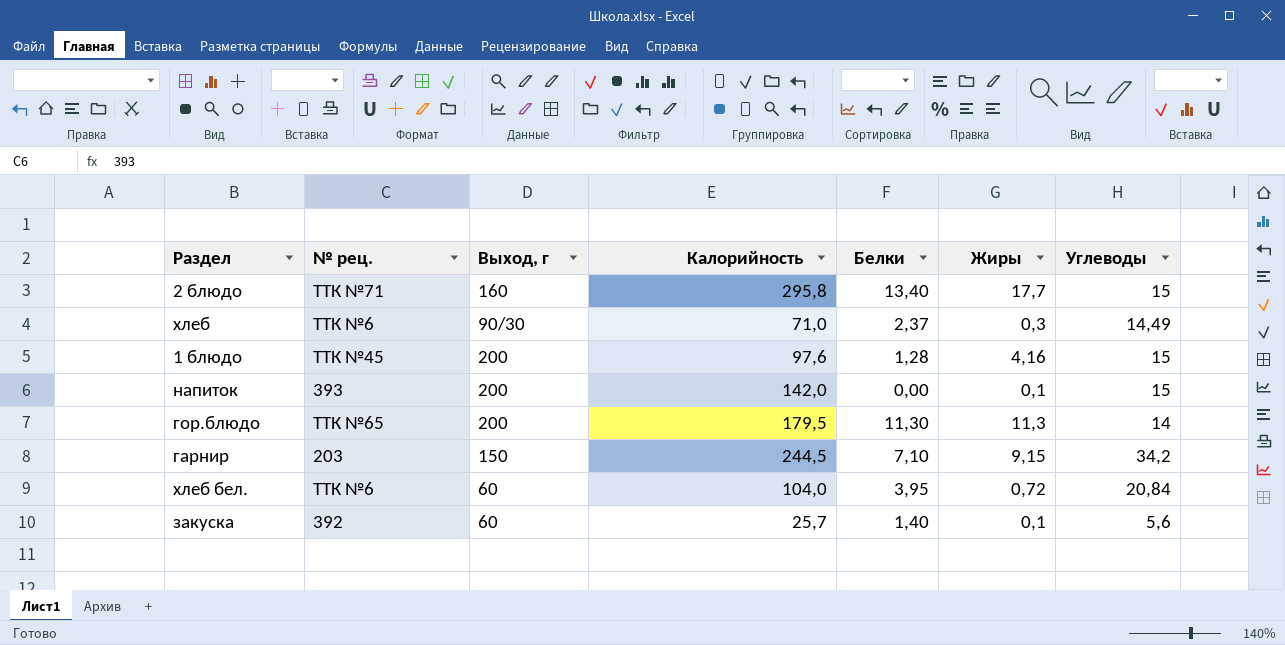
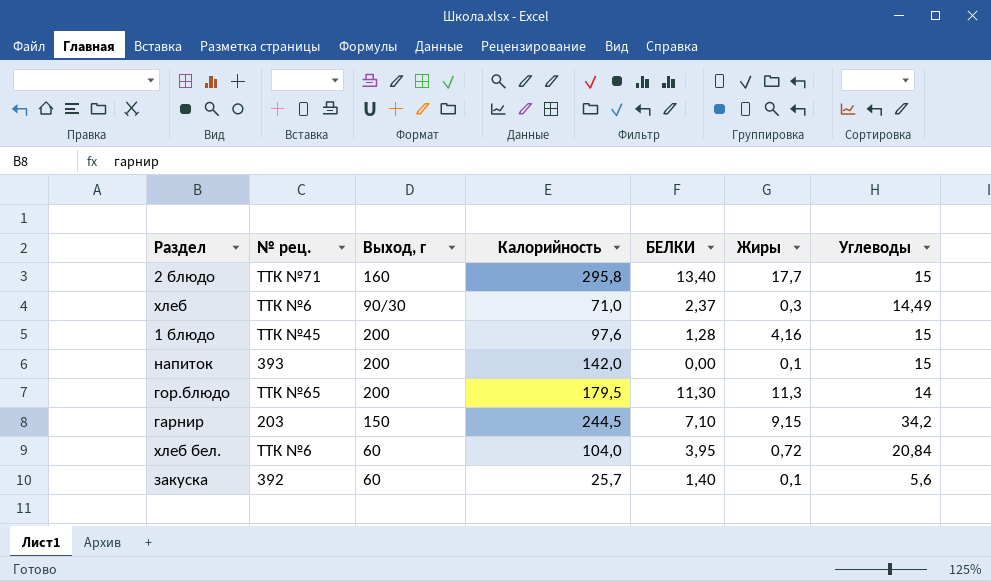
column name: Белки -> БЕЛКИ

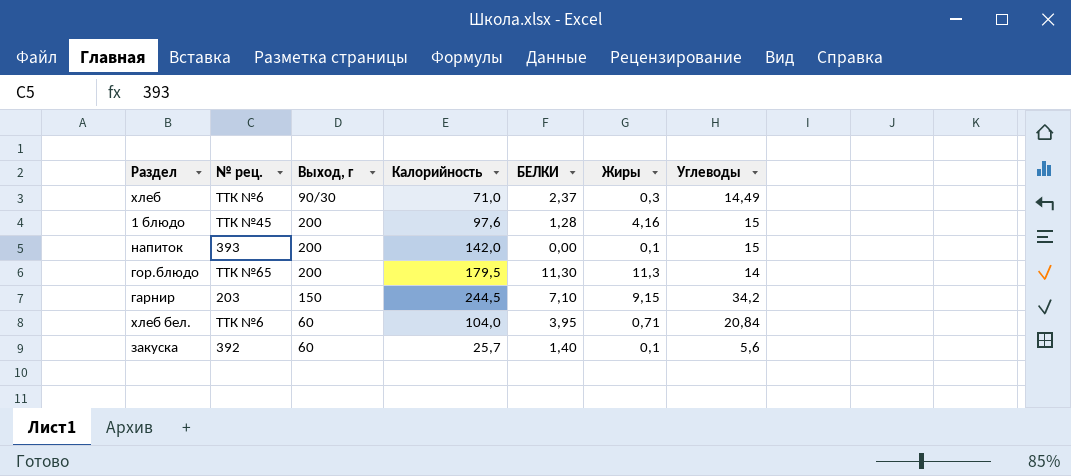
row 2 блюдо: ТТК №71 | 160 | 295,8 | 13,40 | 17,7 | 15 -> none
хлеб бел. | Жиры: 0,72 -> 0,71

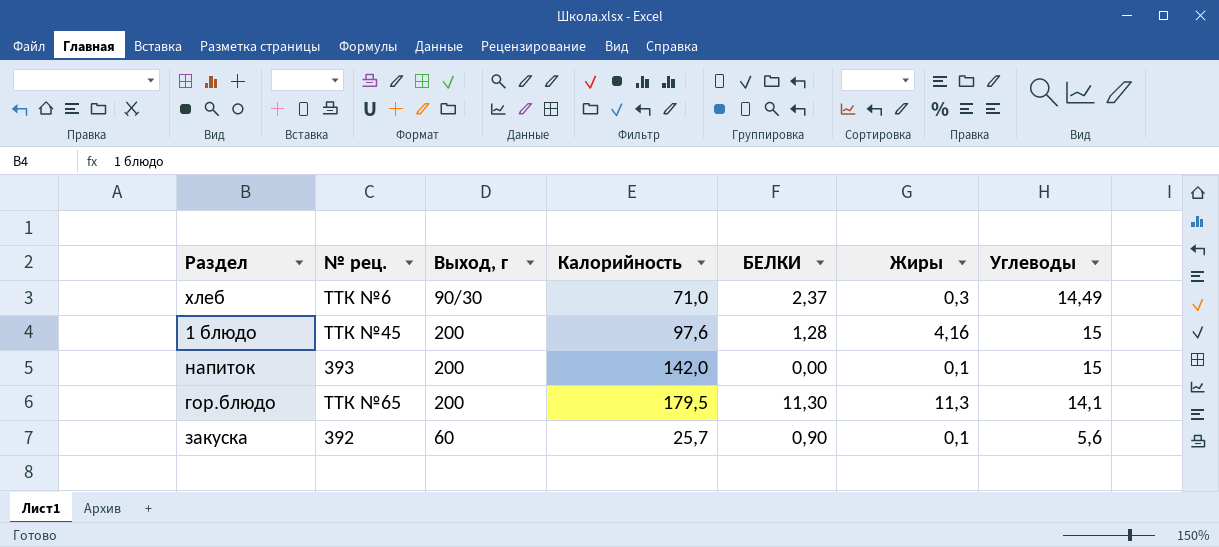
row гарнир: 203 | 150 | 244,5 | 7,10 | 9,15 | 34,2 -> none
row хлеб бел.: ТТК №6 | 60 | 104,0 | 3,95 | 0,71 | 20,84 -> none
гор.блюдо | Углеводы: 14 -> 14,1
закуска | БЕЛКИ: 1,40 -> 0,90

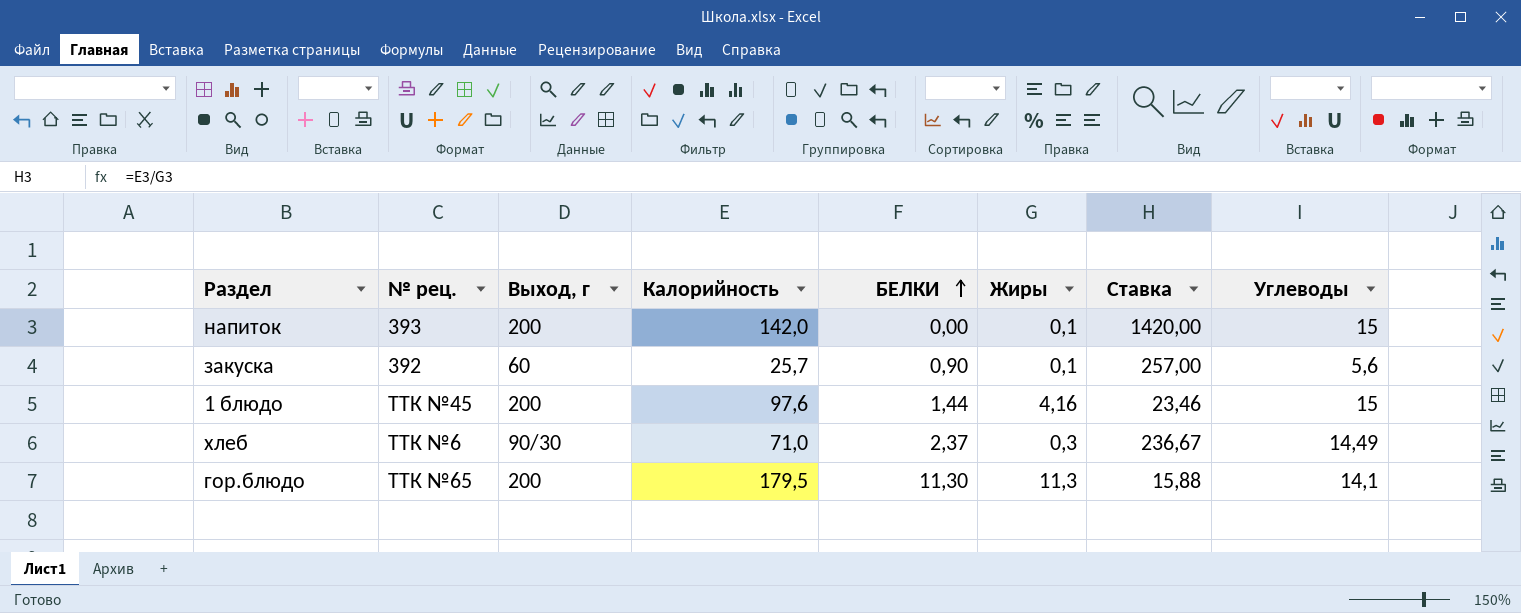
row order: none -> БЕЛКИ ascending
column Ставка | formula: none -> [Калорийность] / [Жиры]
1 блюдо | БЕЛКИ: 1,28 -> 1,44

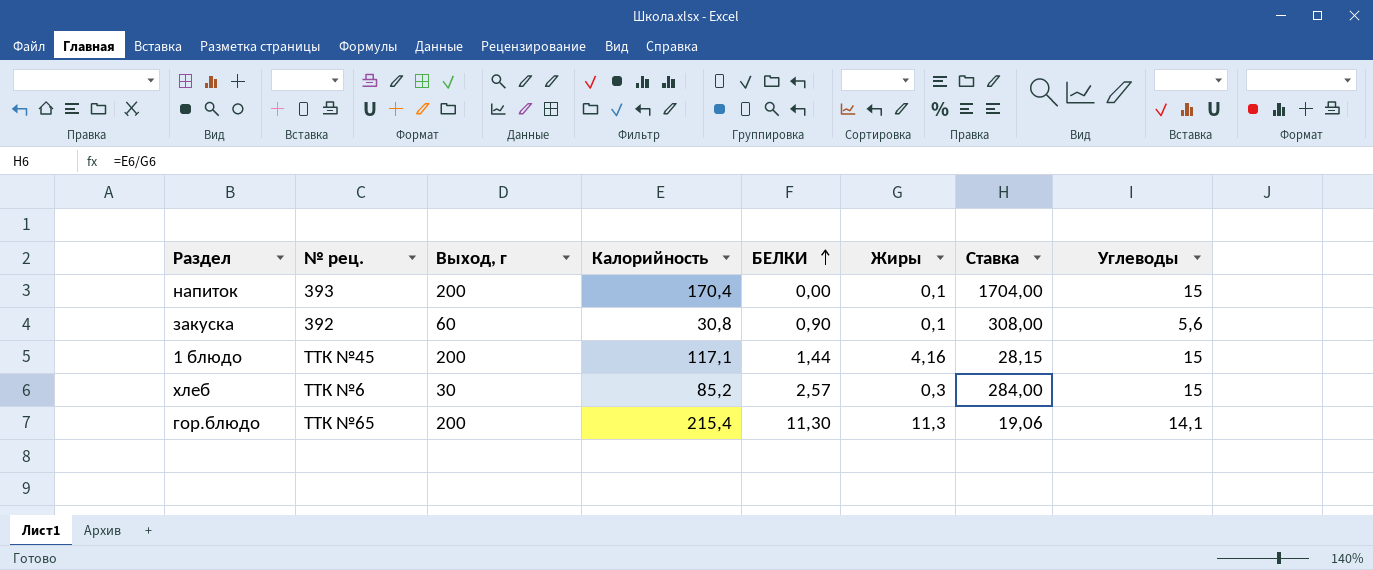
напиток | Калорийность: 142,0 -> 170,4
напиток | Ставка: 1420,00 -> 1704,00
закуска | Калорийность: 25,7 -> 30,8
закуска | Ставка: 257,00 -> 308,00
1 блюдо | Калорийность: 97,6 -> 117,1
1 блюдо | Ставка: 23,46 -> 28,15
хлеб | Выход, г: 90/30 -> 30
хлеб | Калорийность: 71,0 -> 85,2
хлеб | БЕЛКИ: 2,37 -> 2,57
хлеб | Ставка: 236,67 -> 284,00
хлеб | Углеводы: 14,49 -> 15
гор.блюдо | Калорийность: 179,5 -> 215,4
гор.блюдо | Ставка: 15,88 -> 19,06

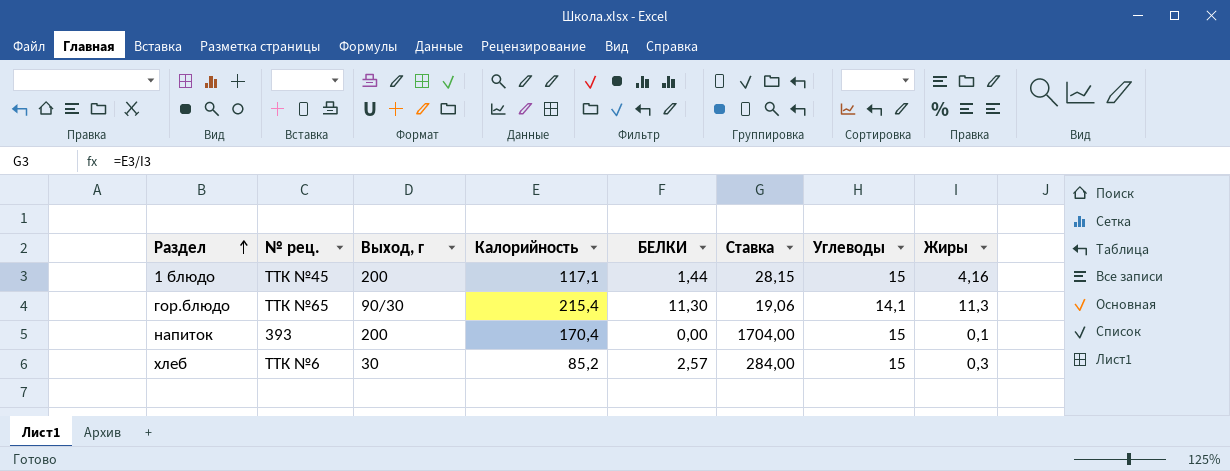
row order: БЕЛКИ ascending -> Раздел ascending
column Жиры | position: 6 -> 8
row закуска: 392 | 60 | 30,8 | 0,90 | 0,1 | 308,00 | 5,6 -> none
гор.блюдо | Выход, г: 200 -> 90/30

